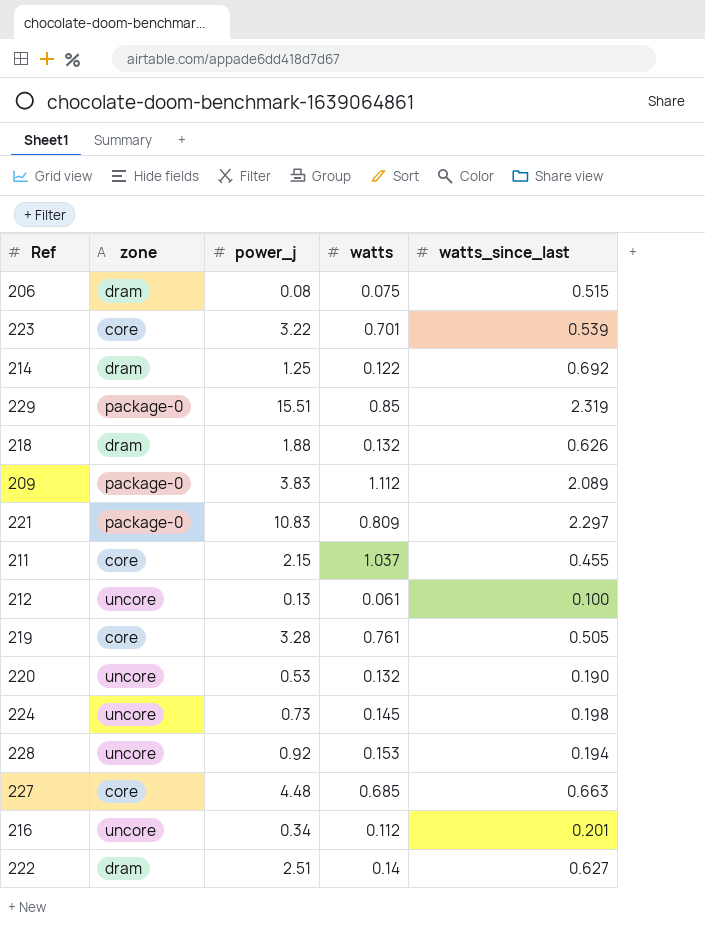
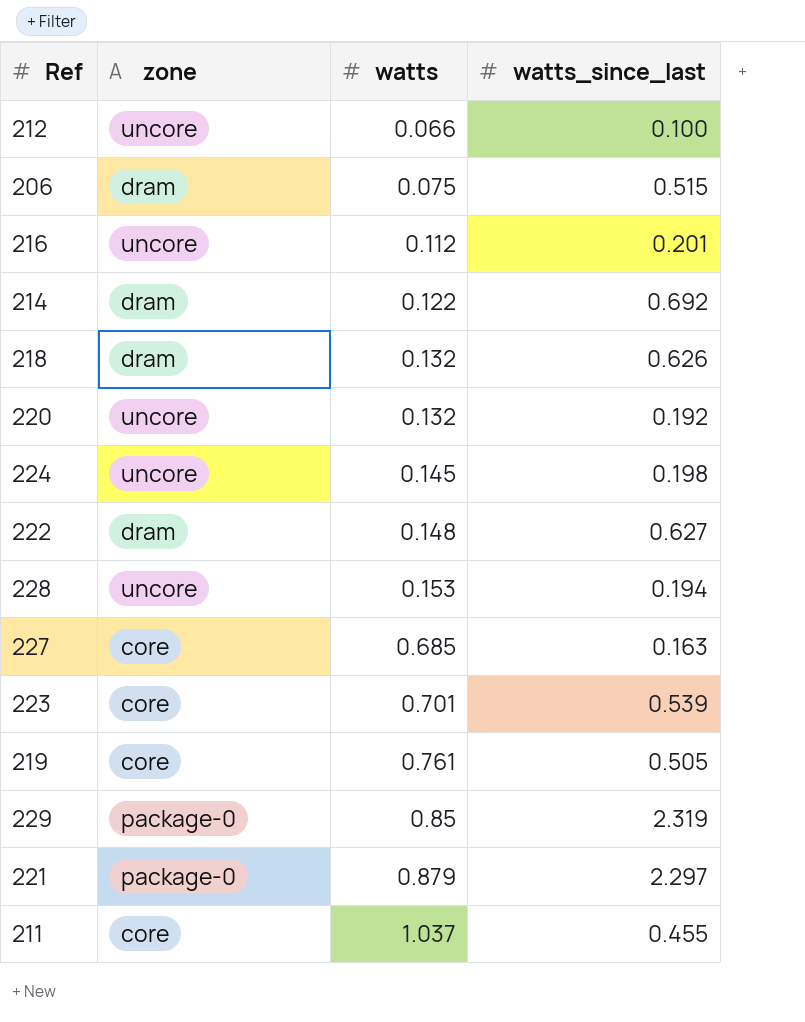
row order: none -> watts ascending
column power_j | position: 3 -> none
row 209: package-0 | 3.83 | 1.112 | 2.089 -> none
212 | watts: 0.061 -> 0.066
220 | watts_since_last: 0.190 -> 0.192
222 | watts: 0.14 -> 0.148
227 | watts_since_last: 0.663 -> 0.163
221 | watts: 0.809 -> 0.879

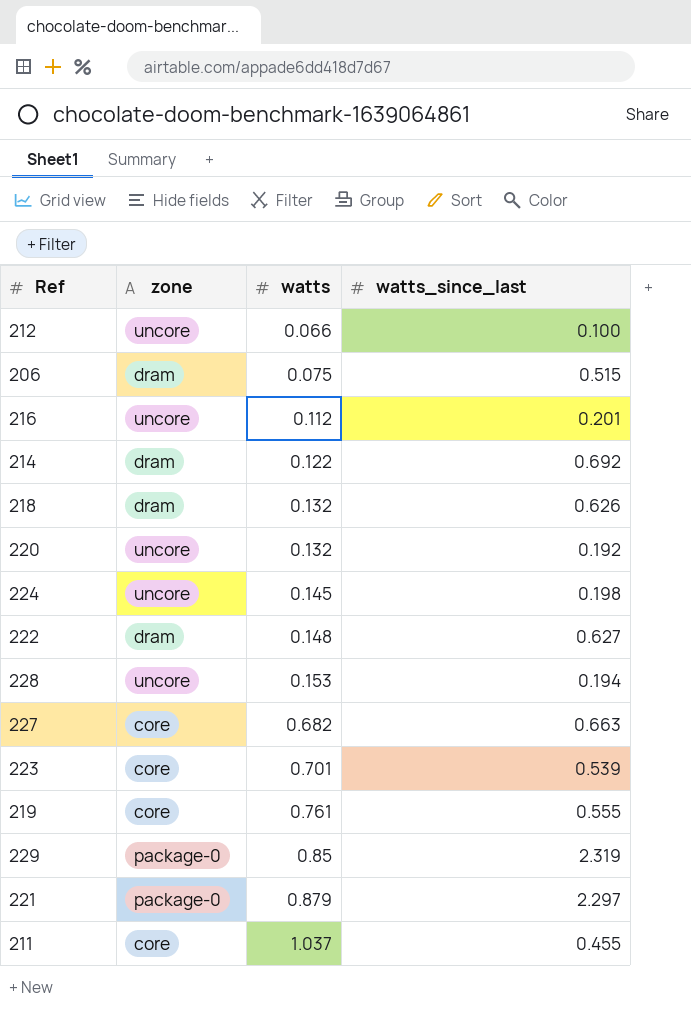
227 | watts: 0.685 -> 0.682
227 | watts_since_last: 0.163 -> 0.663
219 | watts_since_last: 0.505 -> 0.555

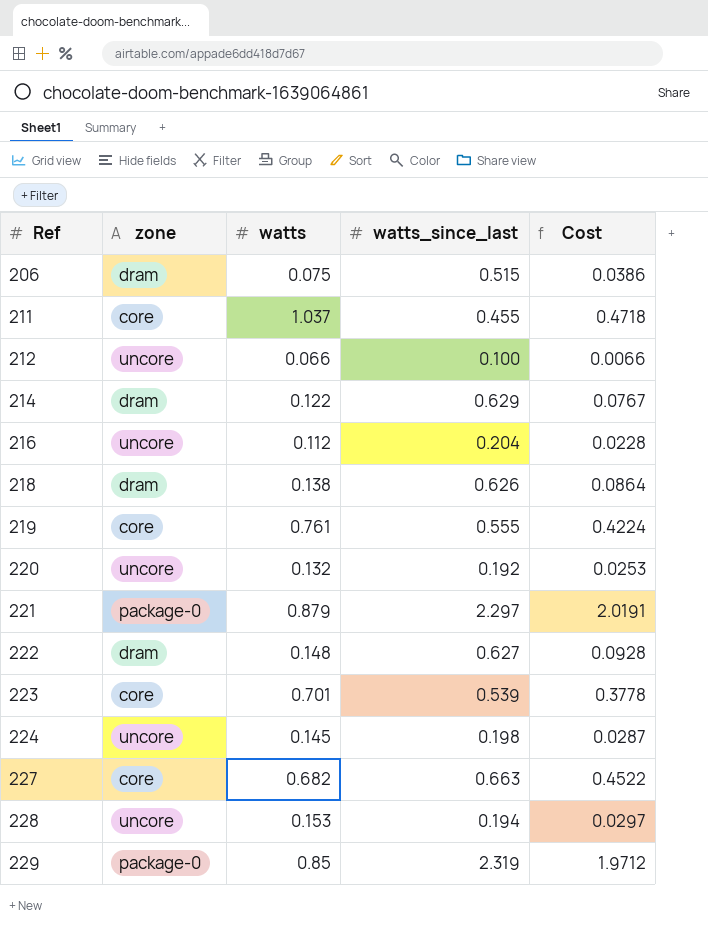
row order: watts ascending -> Ref ascending
column Cost | formula: none -> [watts] * [watts_since_last]
214 | watts_since_last: 0.692 -> 0.629
216 | watts_since_last: 0.201 -> 0.204
218 | watts: 0.132 -> 0.138

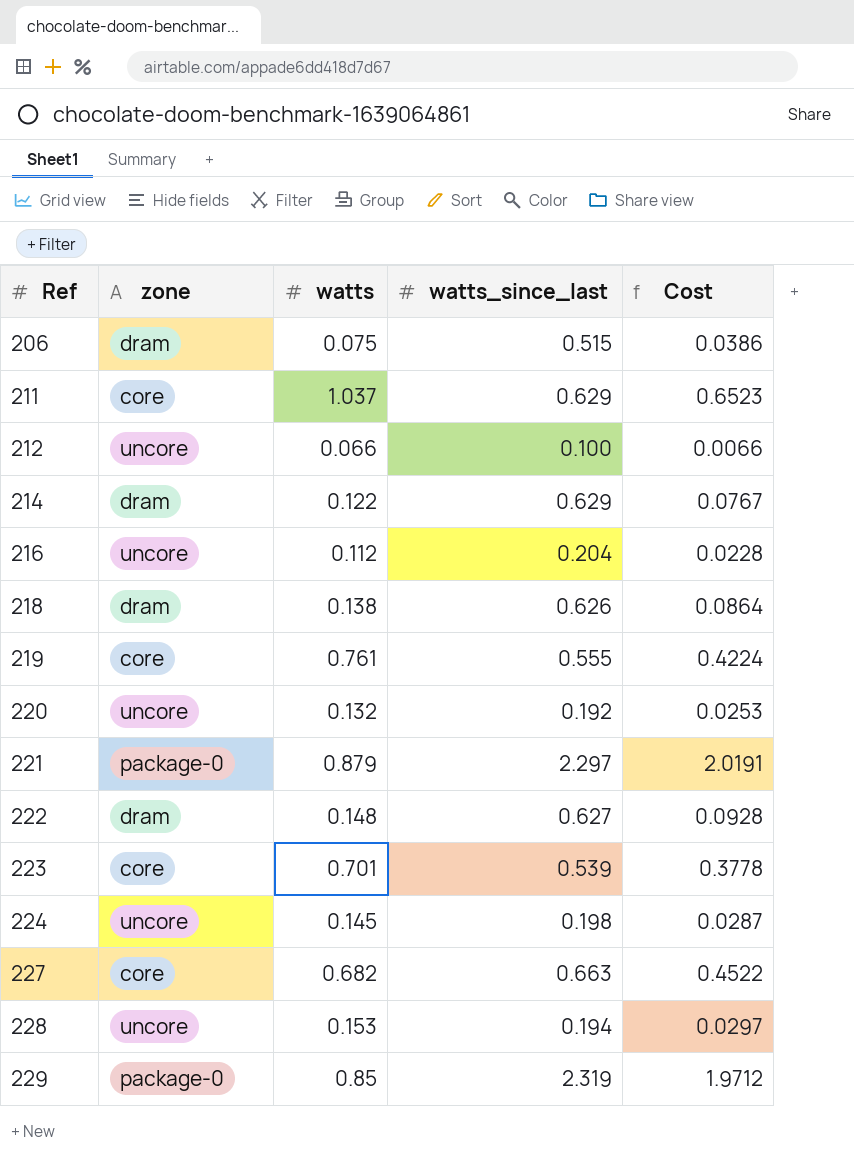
211 | watts_since_last: 0.455 -> 0.629
211 | Cost: 0.4718 -> 0.6523

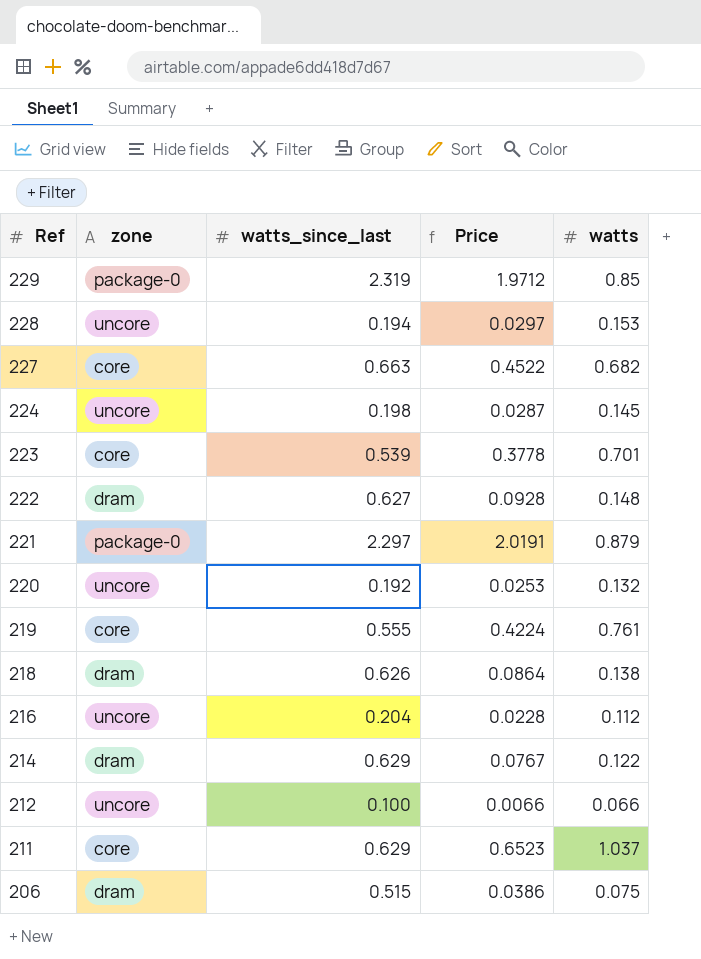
row order: Ref ascending -> Ref descending
column name: Cost -> Price
column watts | position: 3 -> 5

